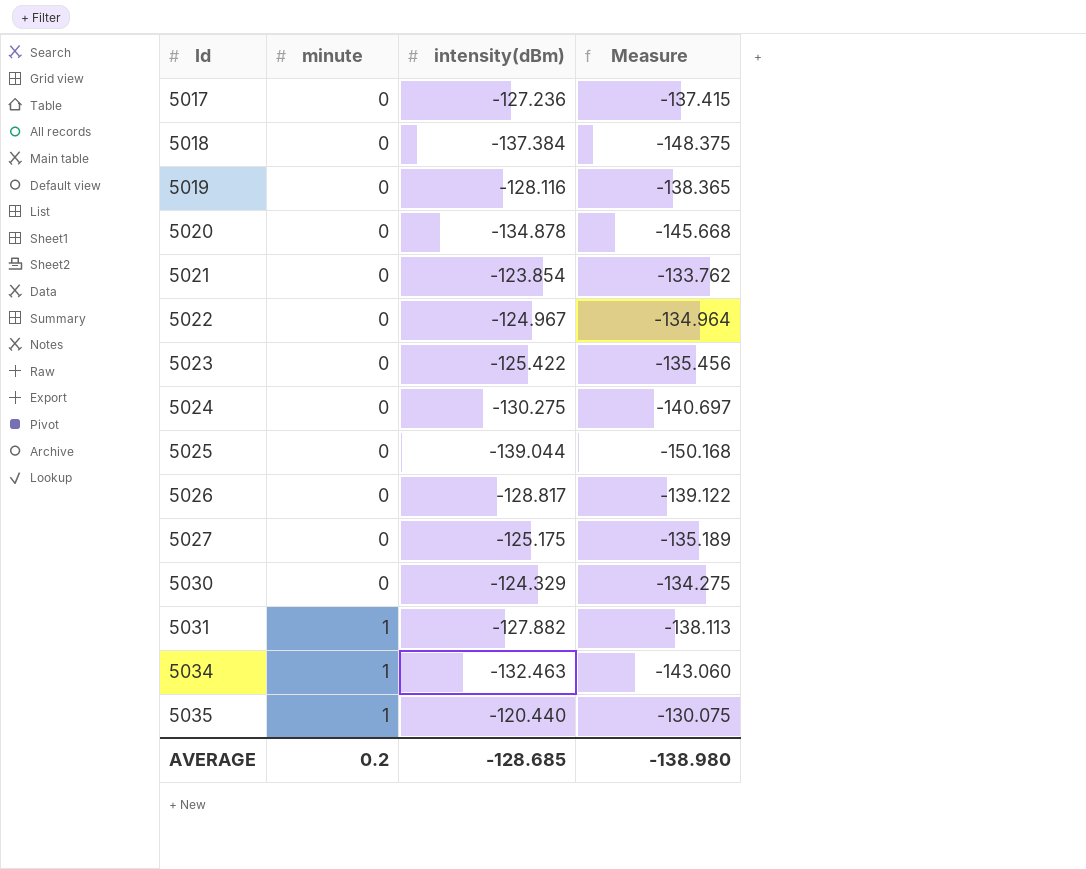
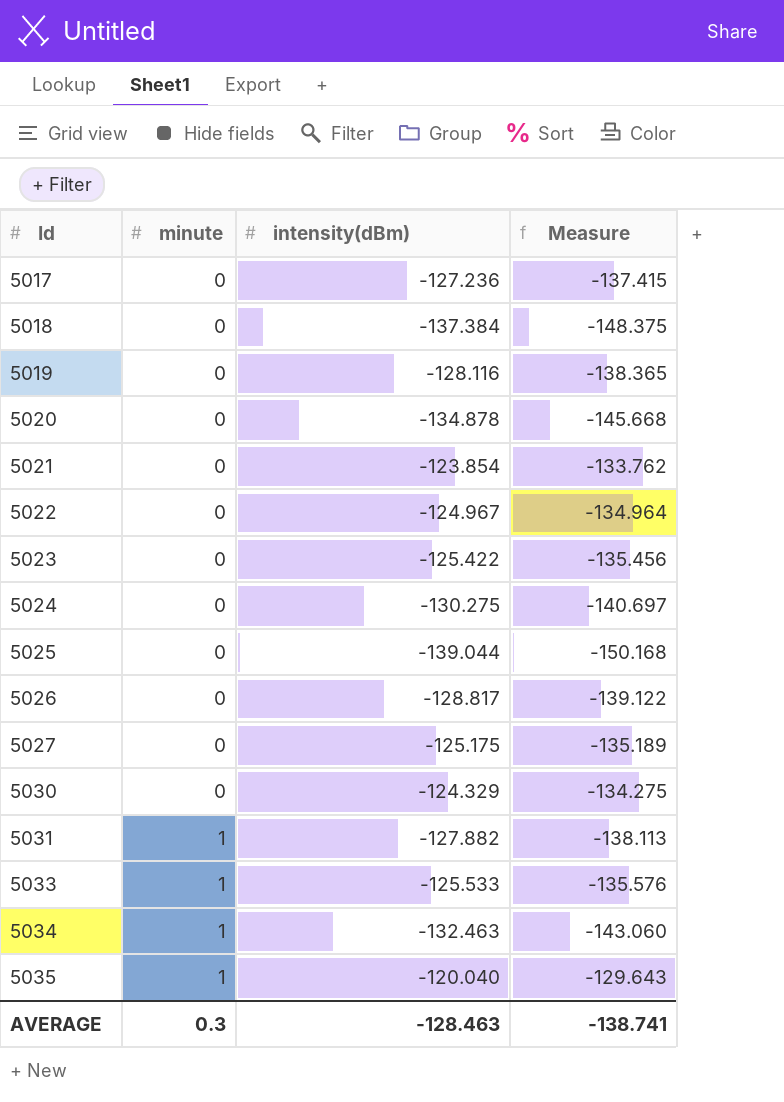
row 5033: none -> 1 | -125.533 | -135.576
5035 | intensity(dBm): -120.440 -> -120.040
5035 | Measure: -130.075 -> -129.643
AVERAGE | minute: 0.2 -> 0.3
AVERAGE | intensity(dBm): -128.685 -> -128.463
AVERAGE | Measure: -138.980 -> -138.741

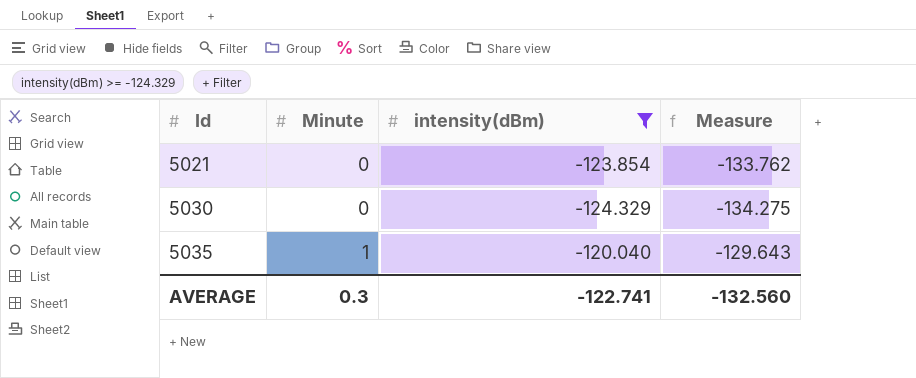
filter: none -> intensity(dBm) >= -124.329
column name: minute -> Minute
AVERAGE | intensity(dBm): -128.463 -> -122.741
AVERAGE | Measure: -138.741 -> -132.560

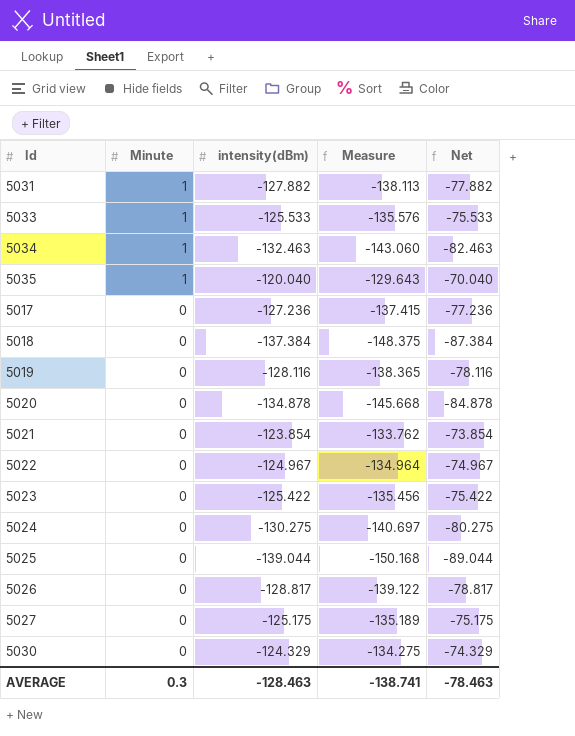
filter: intensity(dBm) >= -124.329 -> none
row order: Id ascending -> Minute descending
column Net | formula: none -> [intensity(dBm)] + 50
AVERAGE | intensity(dBm): -122.741 -> -128.463
AVERAGE | Measure: -132.560 -> -138.741

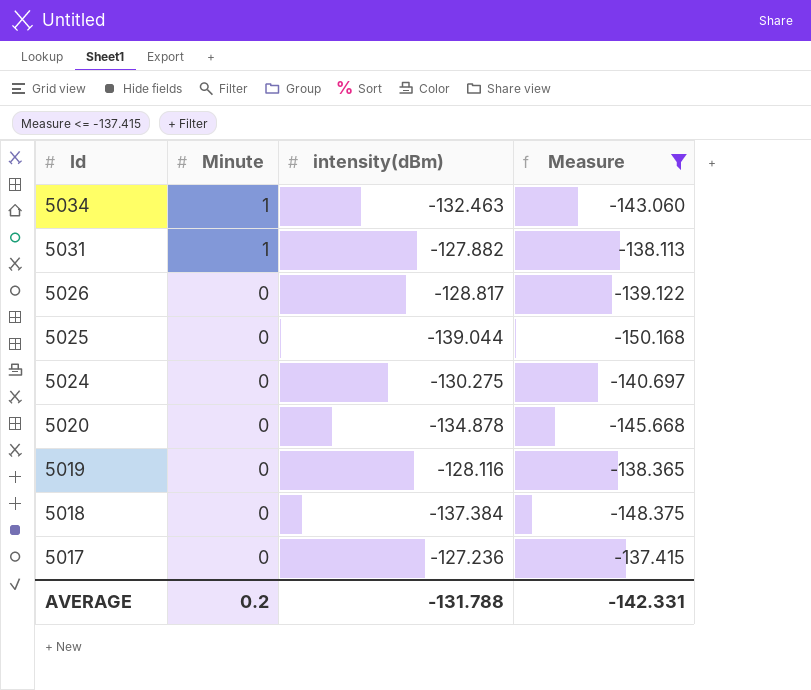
filter: none -> Measure <= -137.415
row order: Minute descending -> Id descending
column Net | formula: [intensity(dBm)] + 50 -> none
AVERAGE | Minute: 0.3 -> 0.2
AVERAGE | intensity(dBm): -128.463 -> -131.788
AVERAGE | Measure: -138.741 -> -142.331

